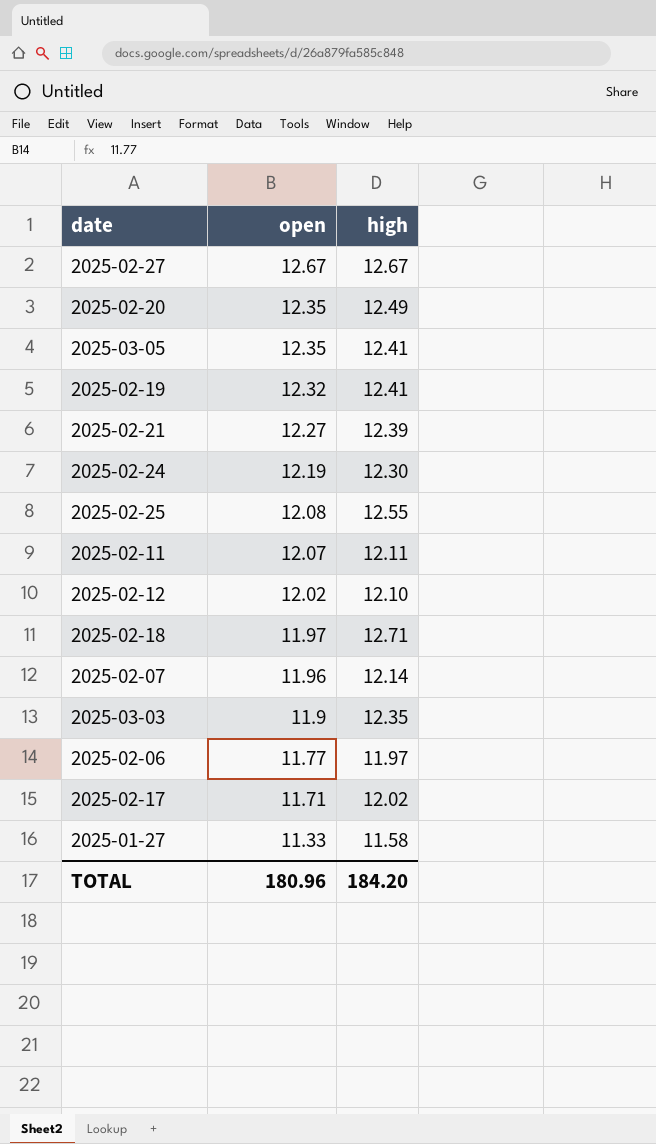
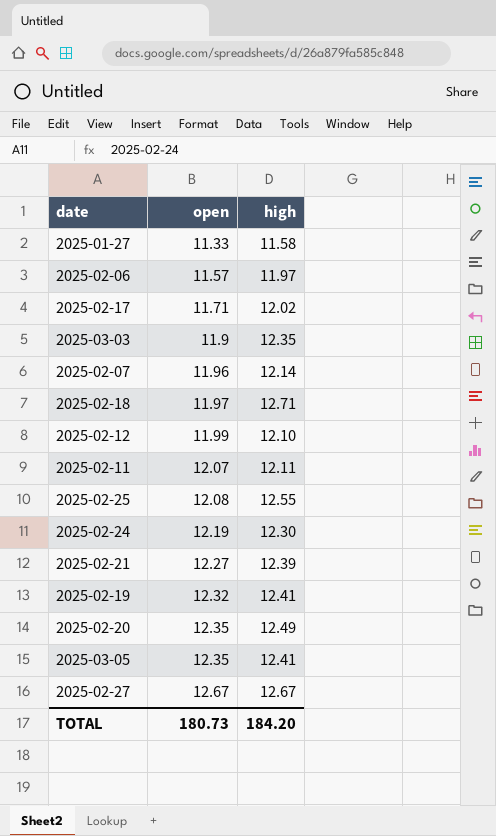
row order: open descending -> open ascending
2025-02-06 | open: 11.77 -> 11.57
2025-02-12 | open: 12.02 -> 11.99
TOTAL | open: 180.96 -> 180.73

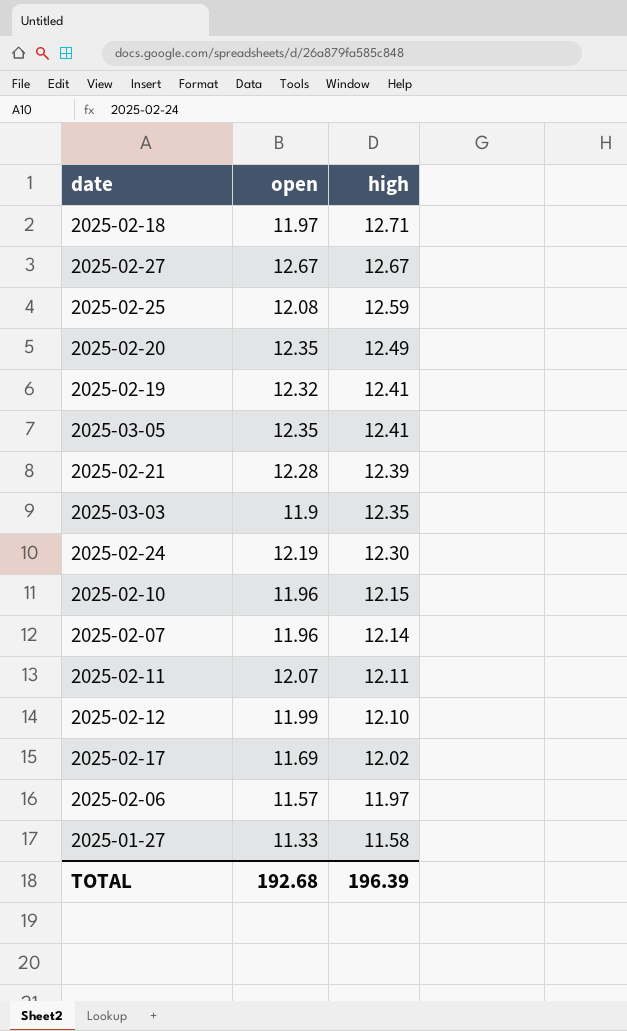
row order: open ascending -> high descending
2025-02-25 | high: 12.55 -> 12.59
2025-02-21 | open: 12.27 -> 12.28
row 2025-02-10: none -> 11.96 | 12.15
2025-02-17 | open: 11.71 -> 11.69
TOTAL | open: 180.73 -> 192.68
TOTAL | high: 184.20 -> 196.39

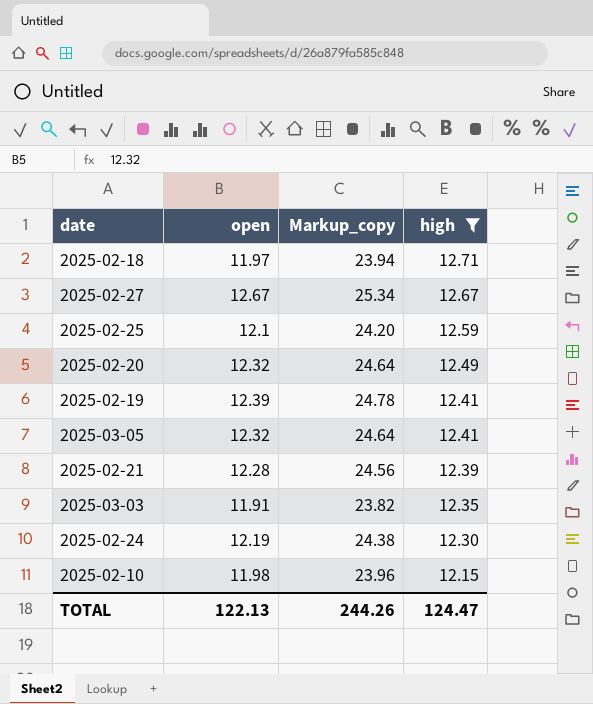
filter: none -> high >= 12.15
column Markup_copy | formula: none -> [open] * 2
2025-02-25 | open: 12.08 -> 12.1
2025-02-20 | open: 12.35 -> 12.32
2025-02-19 | open: 12.32 -> 12.39
2025-03-05 | open: 12.35 -> 12.32
2025-03-03 | open: 11.9 -> 11.91
2025-02-10 | open: 11.96 -> 11.98
TOTAL | open: 192.68 -> 122.13
TOTAL | high: 196.39 -> 124.47

